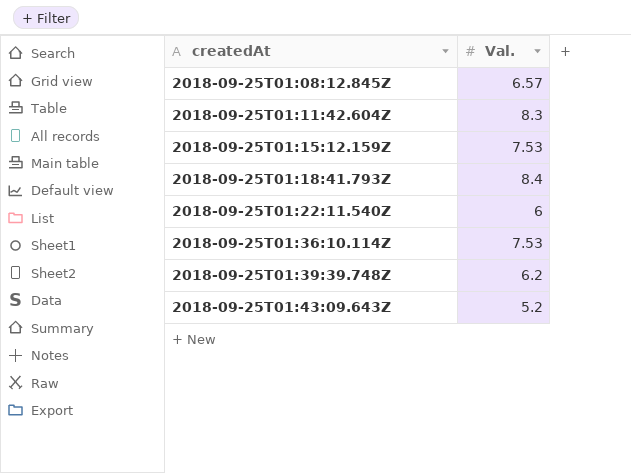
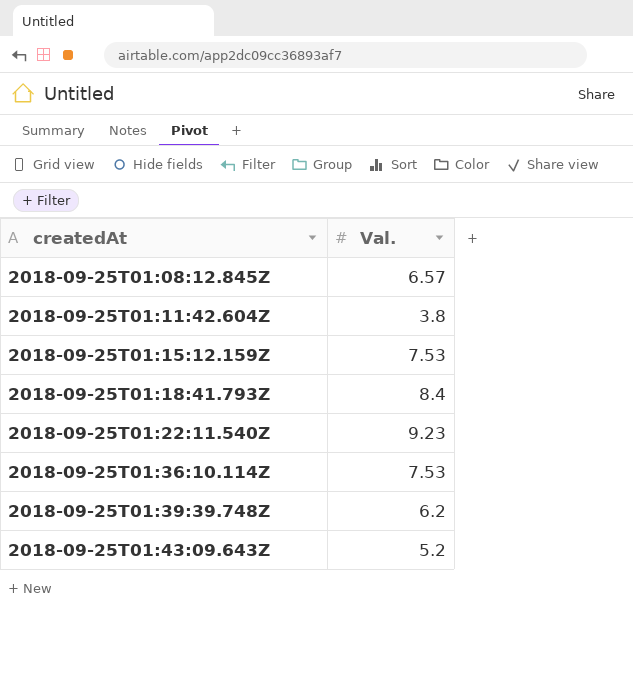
2018-09-25T01:11:42.604Z | Val.: 8.3 -> 3.8
2018-09-25T01:22:11.540Z | Val.: 6 -> 9.23

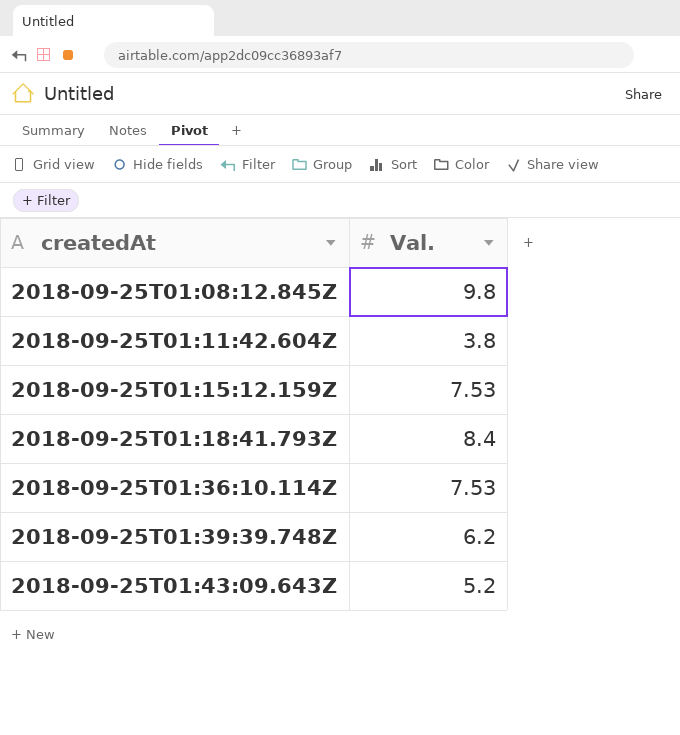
row 2018-09-25T01:22:11.540Z: 9.23 -> none
2018-09-25T01:08:12.845Z | Val.: 6.57 -> 9.8

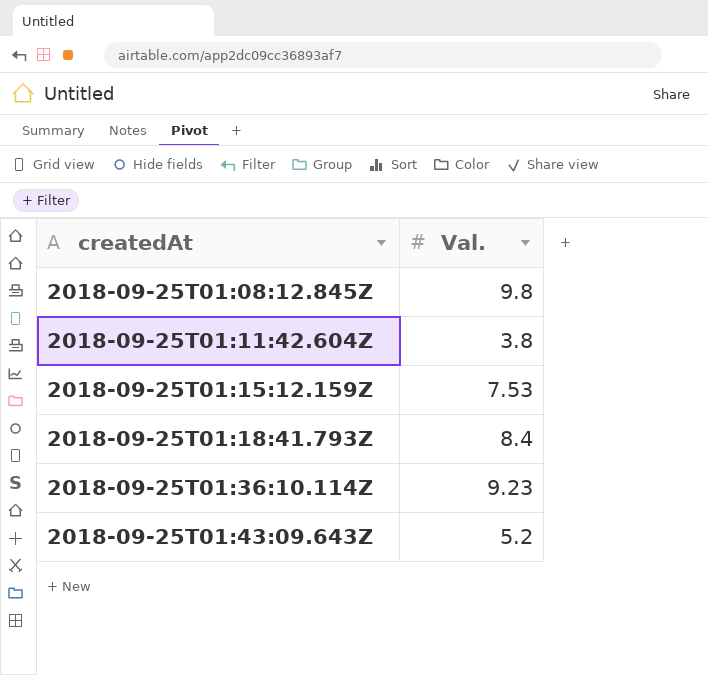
row 2018-09-25T01:39:39.748Z: 6.2 -> none
2018-09-25T01:36:10.114Z | Val.: 7.53 -> 9.23

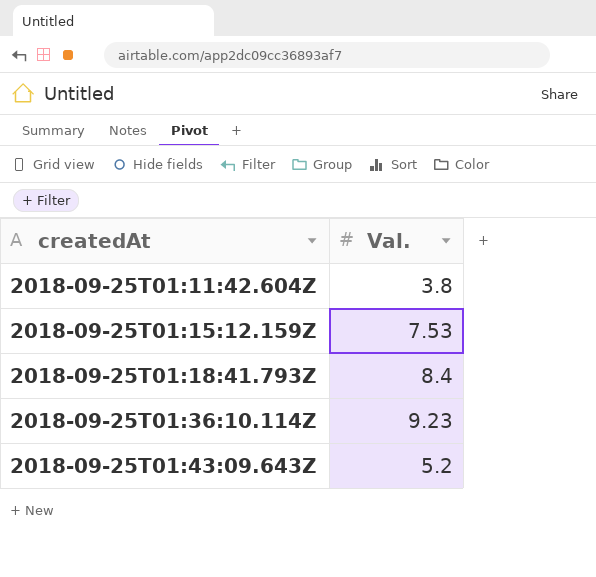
row 2018-09-25T01:08:12.845Z: 9.8 -> none

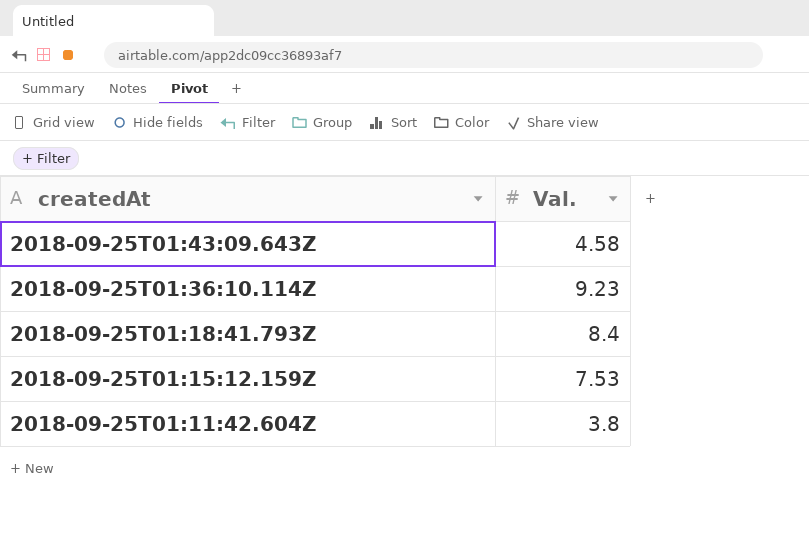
row order: createdAt ascending -> createdAt descending
2018-09-25T01:43:09.643Z | Val.: 5.2 -> 4.58

